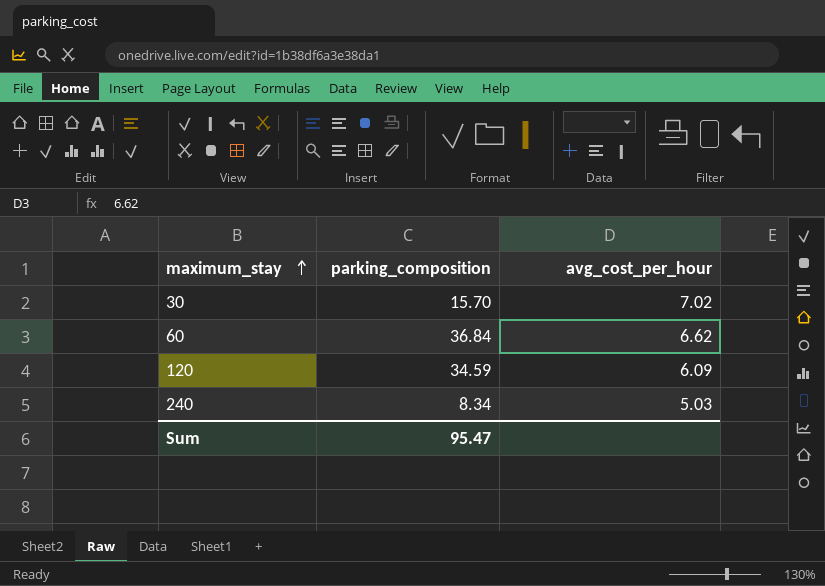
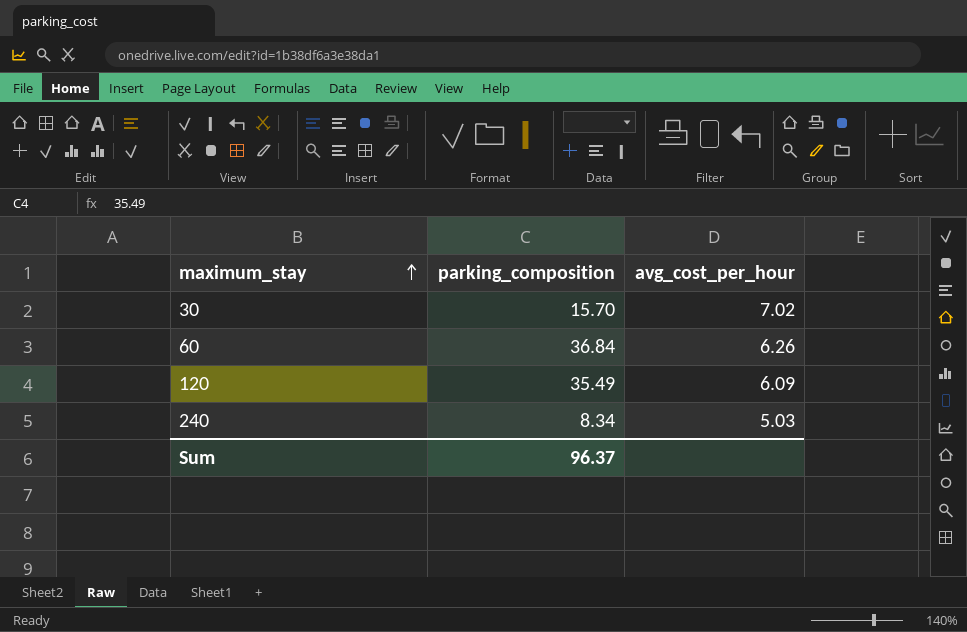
60 | avg_cost_per_hour: 6.62 -> 6.26
120 | parking_composition: 34.59 -> 35.49
Sum | parking_composition: 95.47 -> 96.37

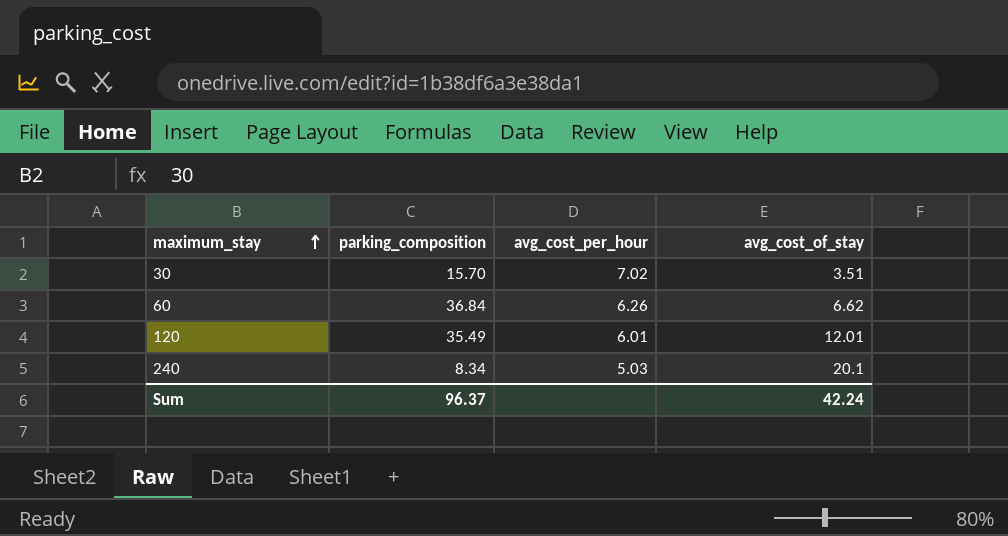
column avg_cost_of_stay | position: none -> 4
120 | avg_cost_per_hour: 6.09 -> 6.01

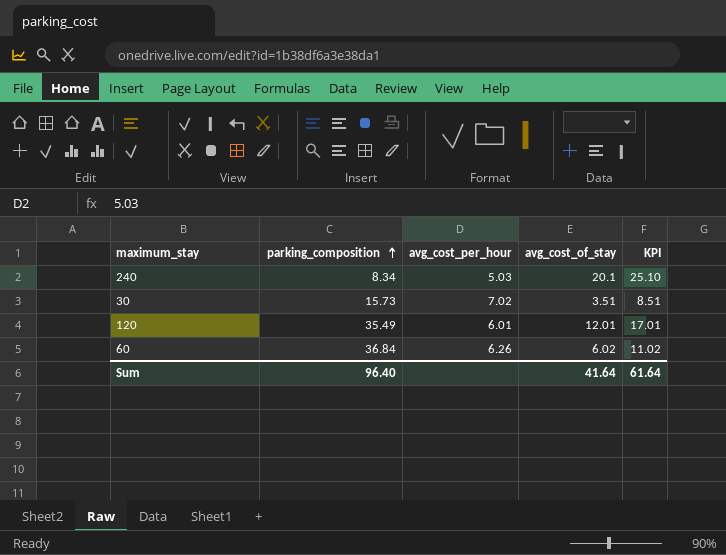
row order: maximum_stay ascending -> parking_composition ascending
column KPI | formula: none -> [avg_cost_of_stay] + 5
30 | parking_composition: 15.70 -> 15.73
60 | avg_cost_of_stay: 6.62 -> 6.02
Sum | parking_composition: 96.37 -> 96.40
Sum | avg_cost_of_stay: 42.24 -> 41.64

